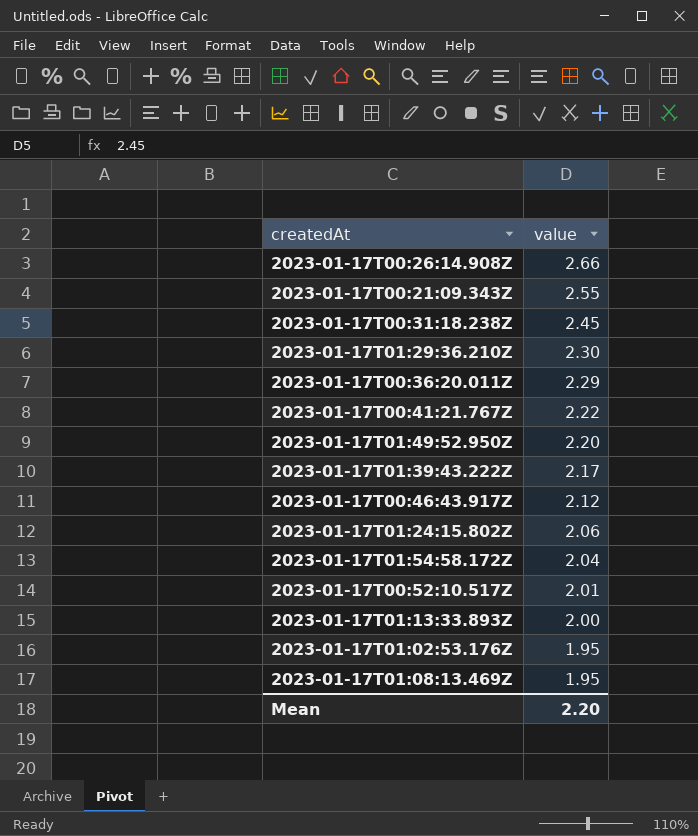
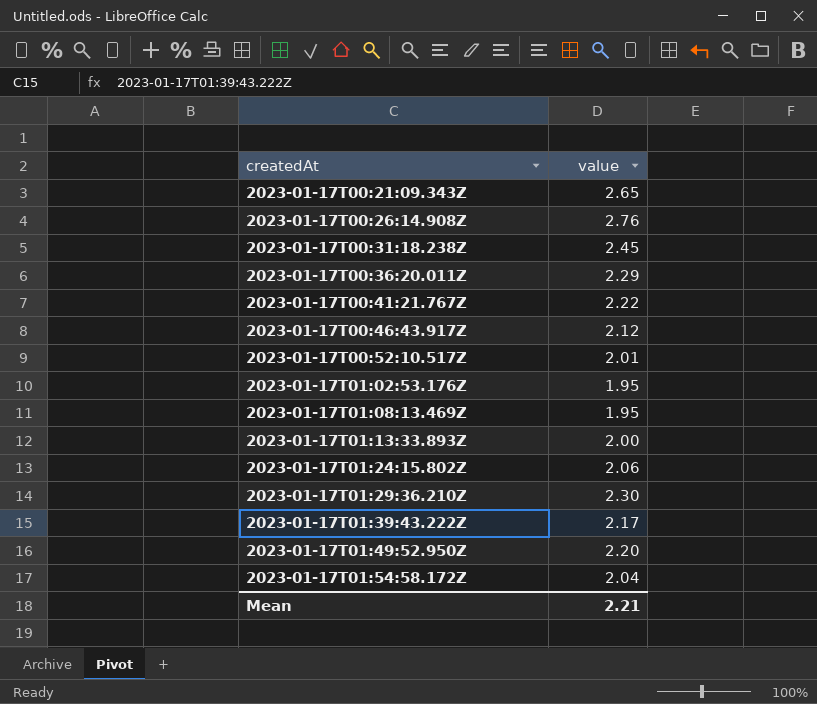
row order: value descending -> createdAt ascending
2023-01-17T00:21:09.343Z | value: 2.55 -> 2.65
2023-01-17T00:26:14.908Z | value: 2.66 -> 2.76
Mean | value: 2.20 -> 2.21

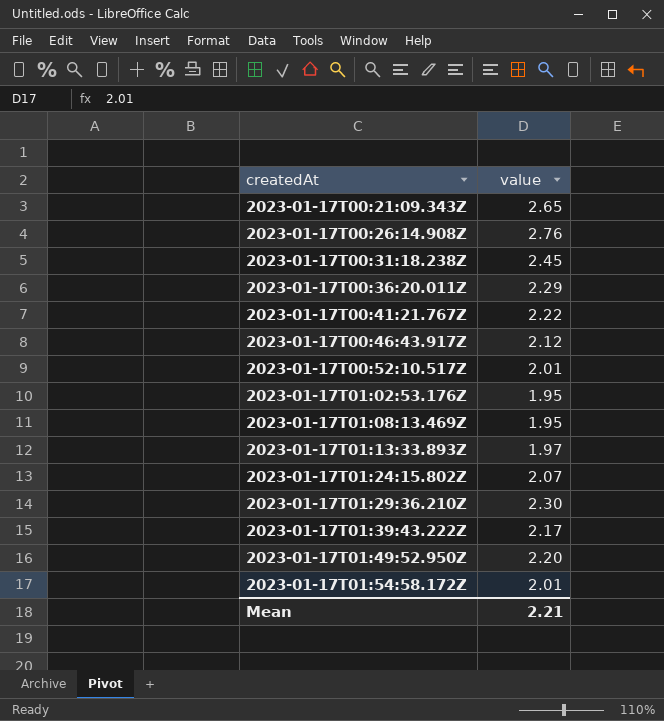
2023-01-17T01:13:33.893Z | value: 2.00 -> 1.97
2023-01-17T01:24:15.802Z | value: 2.06 -> 2.07
2023-01-17T01:54:58.172Z | value: 2.04 -> 2.01

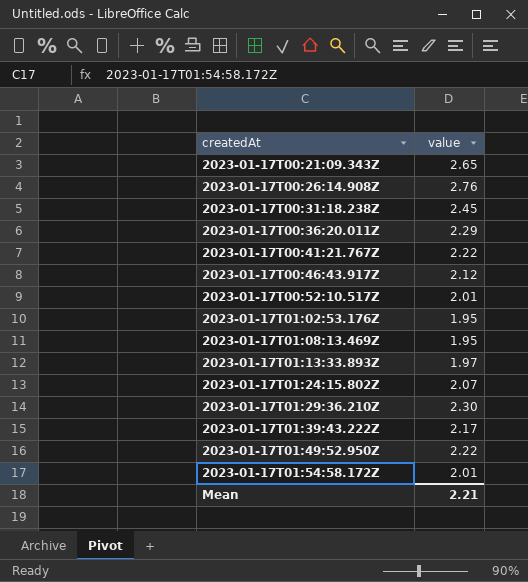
2023-01-17T01:49:52.950Z | value: 2.20 -> 2.22

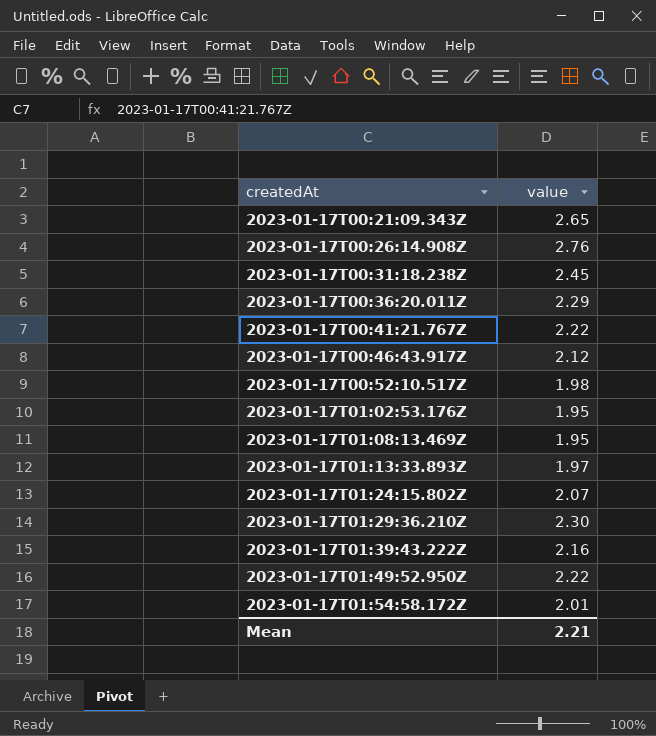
2023-01-17T00:52:10.517Z | value: 2.01 -> 1.98
2023-01-17T01:39:43.222Z | value: 2.17 -> 2.16

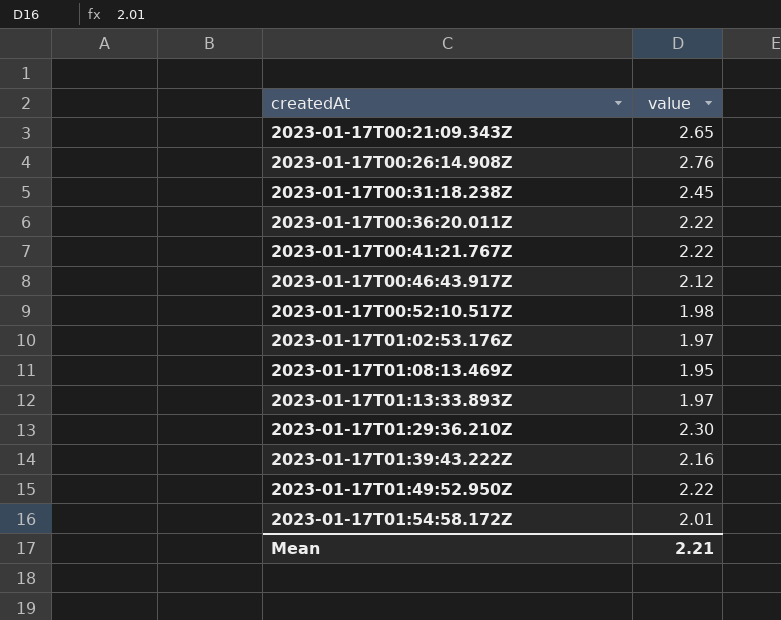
row 2023-01-17T01:24:15.802Z: 2.07 -> none
2023-01-17T00:36:20.011Z | value: 2.29 -> 2.22
2023-01-17T01:02:53.176Z | value: 1.95 -> 1.97

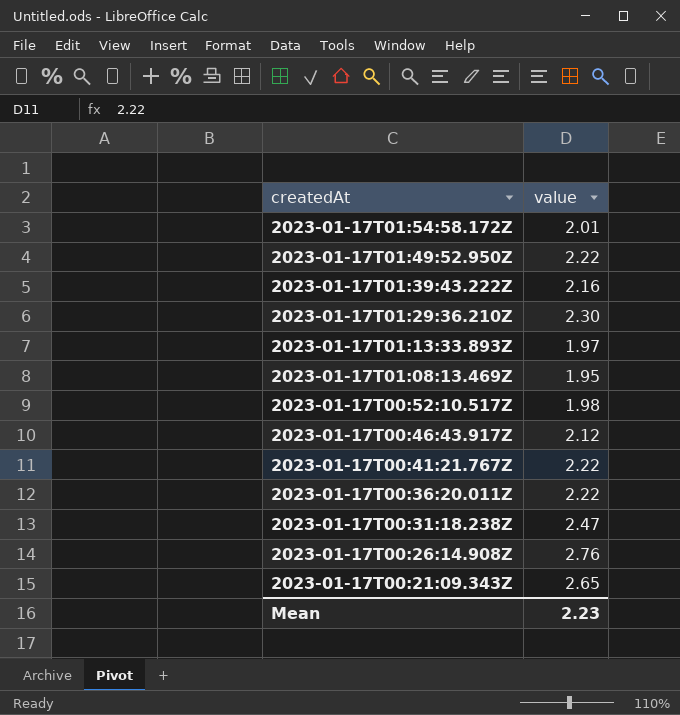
row order: createdAt ascending -> createdAt descending
row 2023-01-17T01:02:53.176Z: 1.97 -> none
2023-01-17T00:31:18.238Z | value: 2.45 -> 2.47
Mean | value: 2.21 -> 2.23

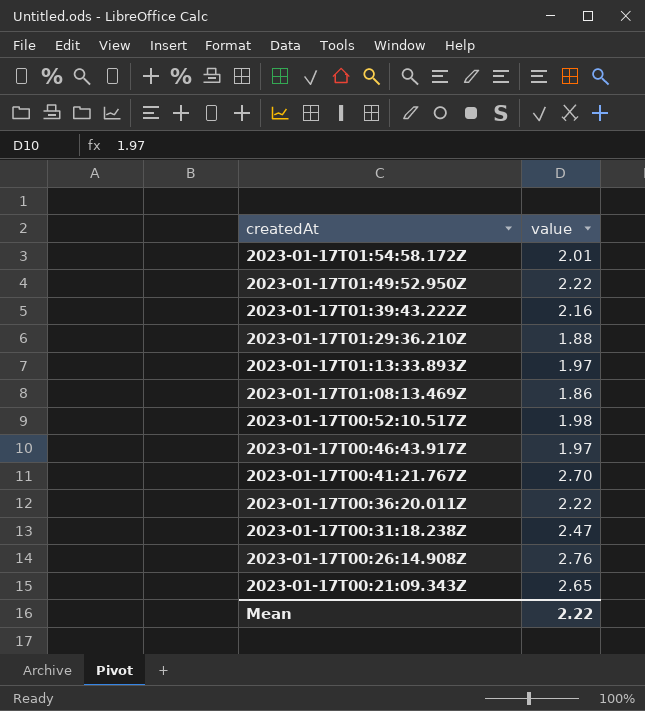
2023-01-17T01:29:36.210Z | value: 2.30 -> 1.88
2023-01-17T01:08:13.469Z | value: 1.95 -> 1.86
2023-01-17T00:46:43.917Z | value: 2.12 -> 1.97
2023-01-17T00:41:21.767Z | value: 2.22 -> 2.70
Mean | value: 2.23 -> 2.22

